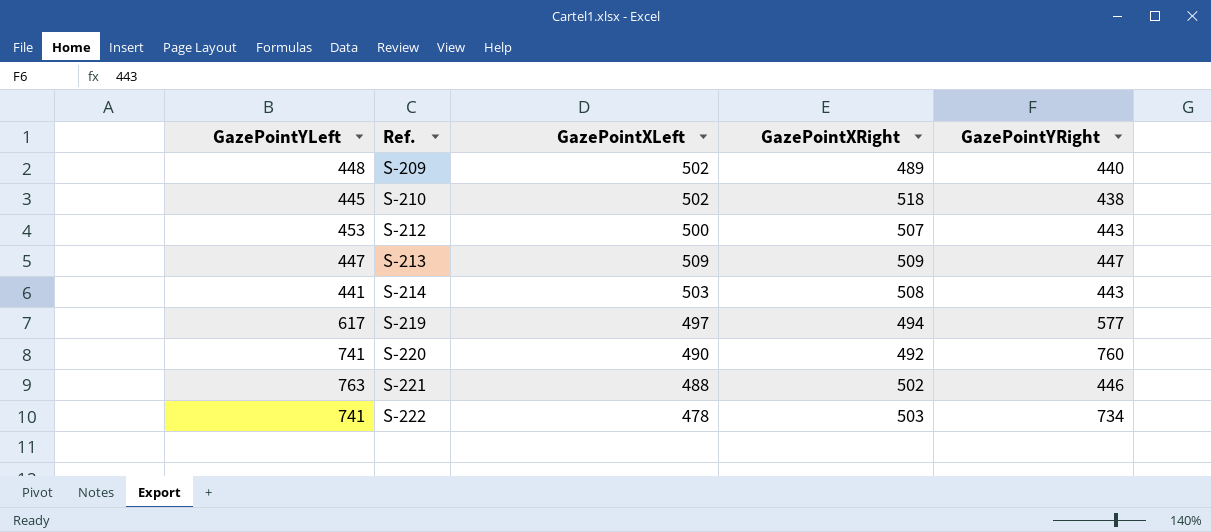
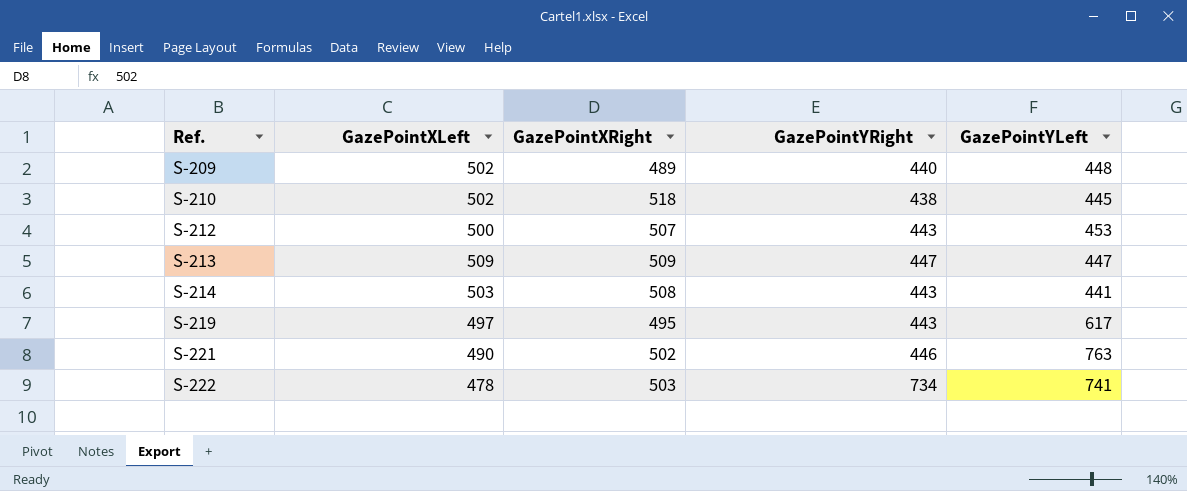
column GazePointYLeft | position: 1 -> 5
row S-220: 741 | 490 | 492 | 760 -> none
S-219 | GazePointXRight: 494 -> 495
S-219 | GazePointYRight: 577 -> 443
S-221 | GazePointXLeft: 488 -> 490

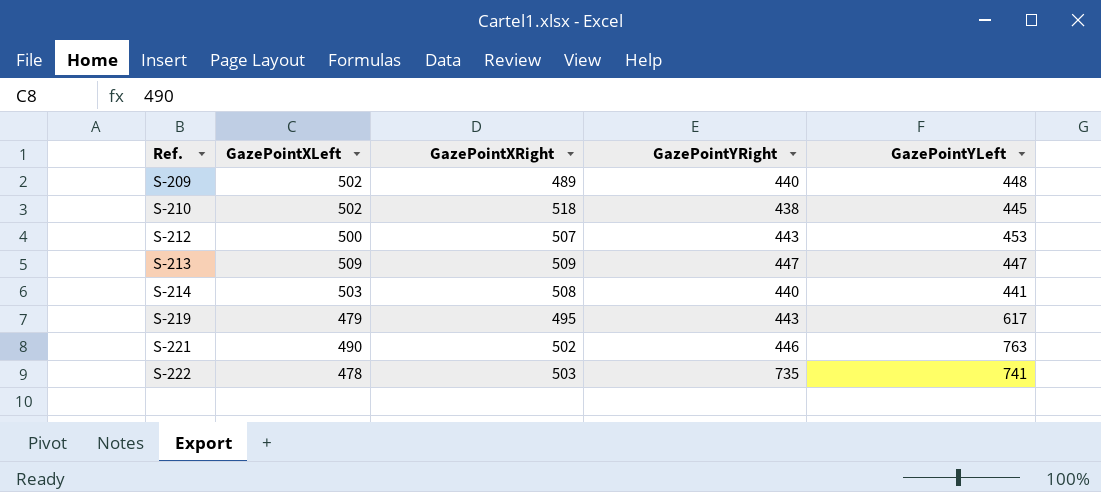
S-214 | GazePointYRight: 443 -> 440
S-219 | GazePointXLeft: 497 -> 479
S-222 | GazePointYRight: 734 -> 735

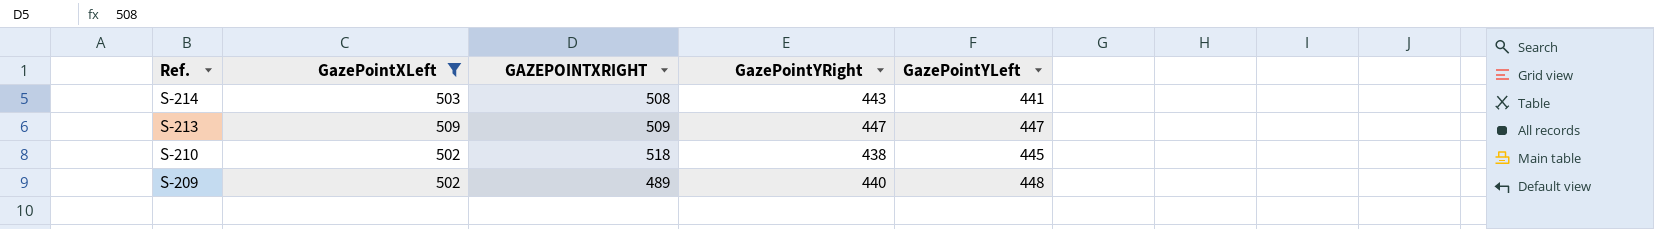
filter: none -> GazePointXLeft >= 502
row order: Ref. ascending -> Ref. descending
column name: GazePointXRight -> GAZEPOINTXRIGHT
S-214 | GazePointYRight: 440 -> 443

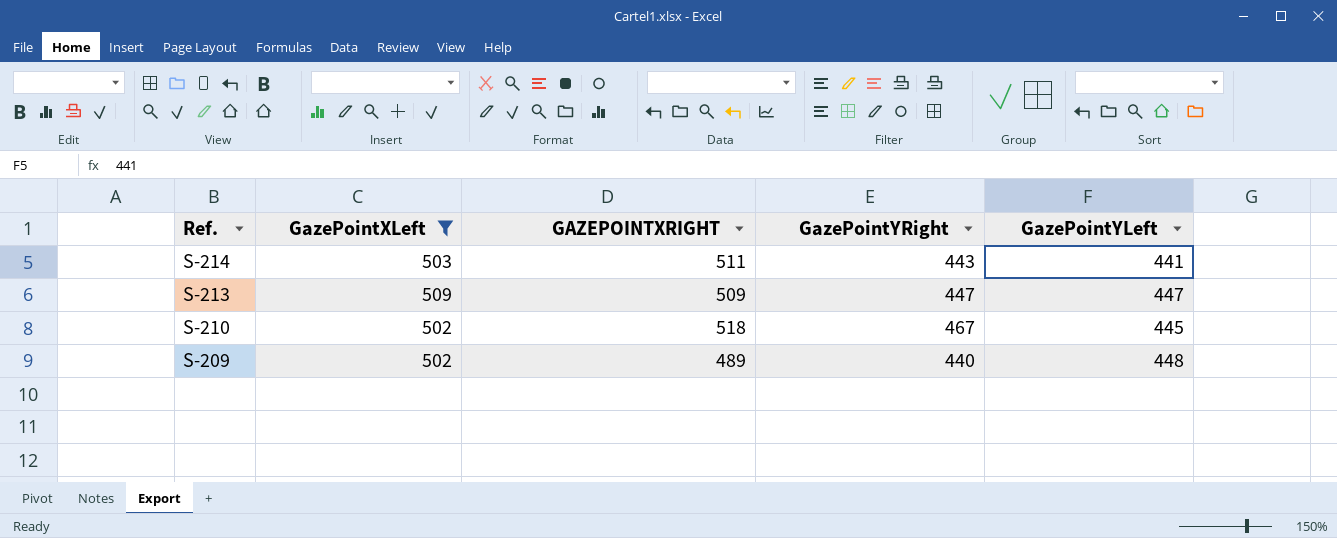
S-214 | GAZEPOINTXRIGHT: 508 -> 511
S-210 | GazePointYRight: 438 -> 467

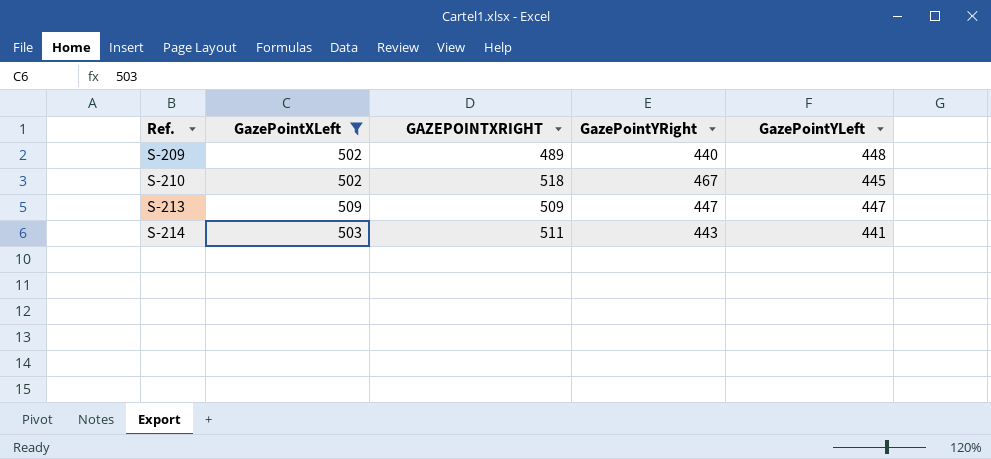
row order: Ref. descending -> Ref. ascending

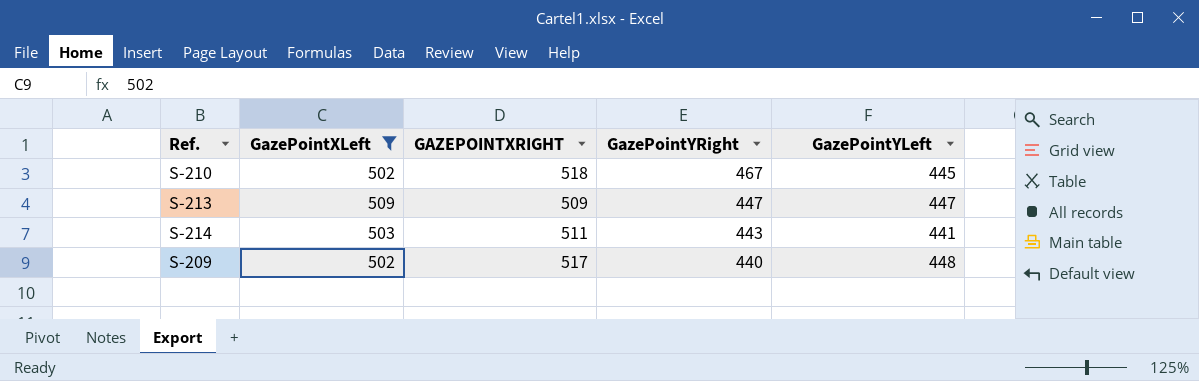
row order: Ref. ascending -> GazePointYRight descending
S-209 | GAZEPOINTXRIGHT: 489 -> 517

